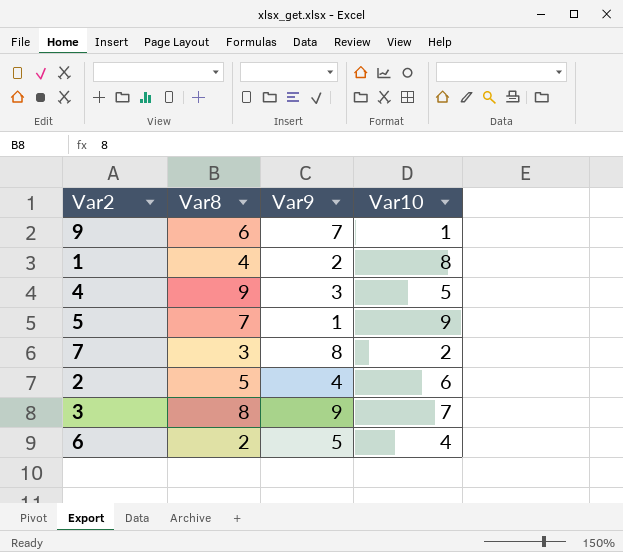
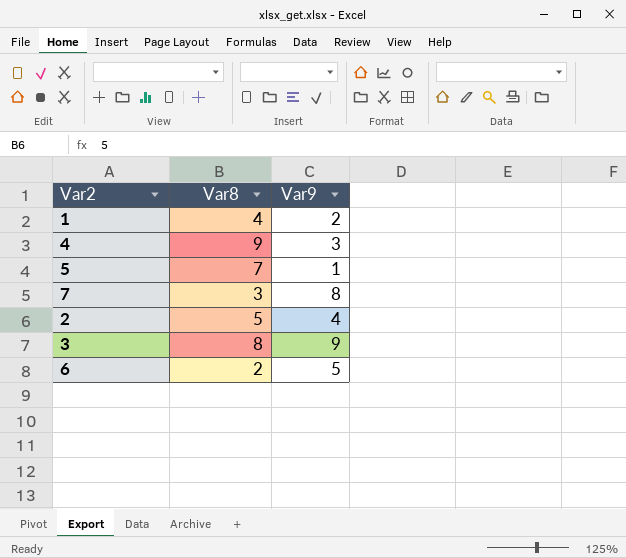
column Var10 | position: 4 -> none
row 9: 6 | 7 | 1 -> none

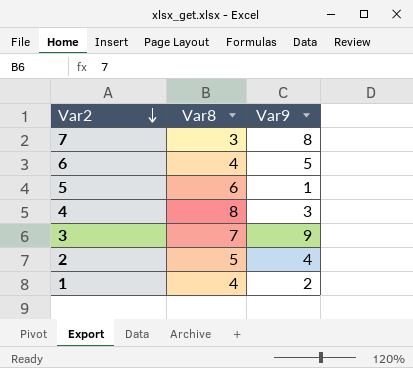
row order: none -> Var2 descending
6 | Var8: 2 -> 4
5 | Var8: 7 -> 6
4 | Var8: 9 -> 8
3 | Var8: 8 -> 7

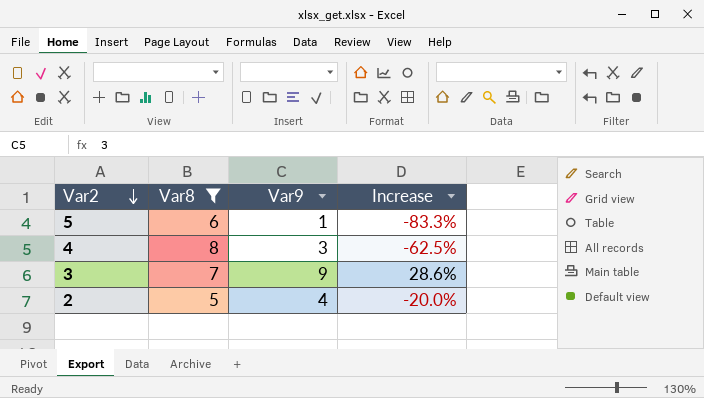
filter: none -> Var8 >= 5
column Increase | formula: none -> ([Var9] - [Var8]) / [Var8]

